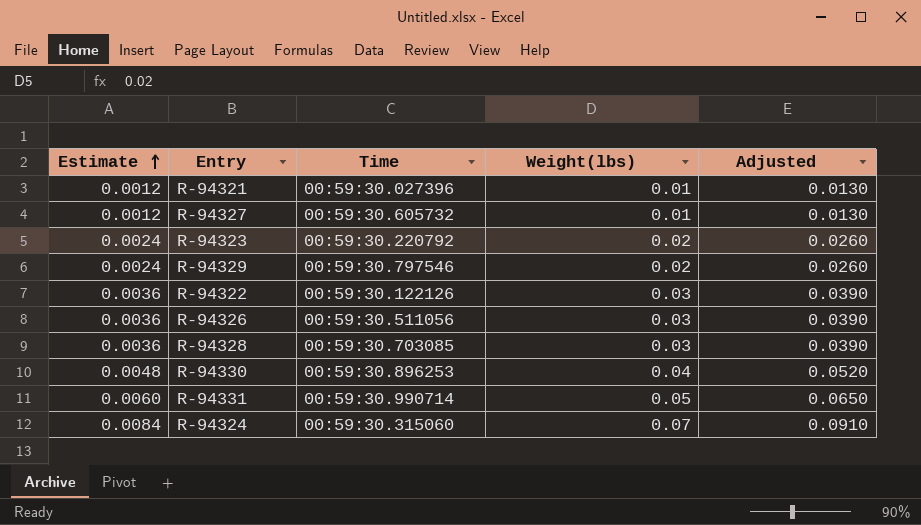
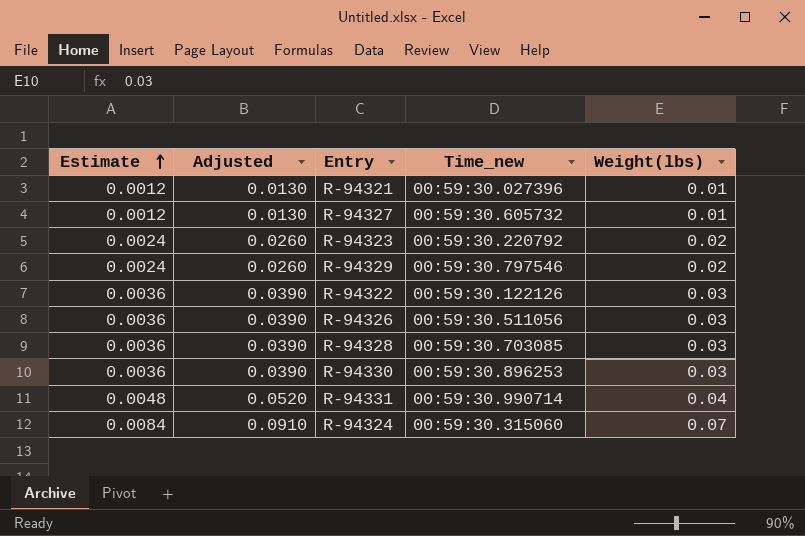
column Adjusted | position: 5 -> 2
column name: Time -> Time_new
R-94330 | Estimate: 0.0048 -> 0.0036
R-94330 | Adjusted: 0.0520 -> 0.0390
R-94330 | Weight(lbs): 0.04 -> 0.03
R-94331 | Estimate: 0.0060 -> 0.0048
R-94331 | Adjusted: 0.0650 -> 0.0520
R-94331 | Weight(lbs): 0.05 -> 0.04

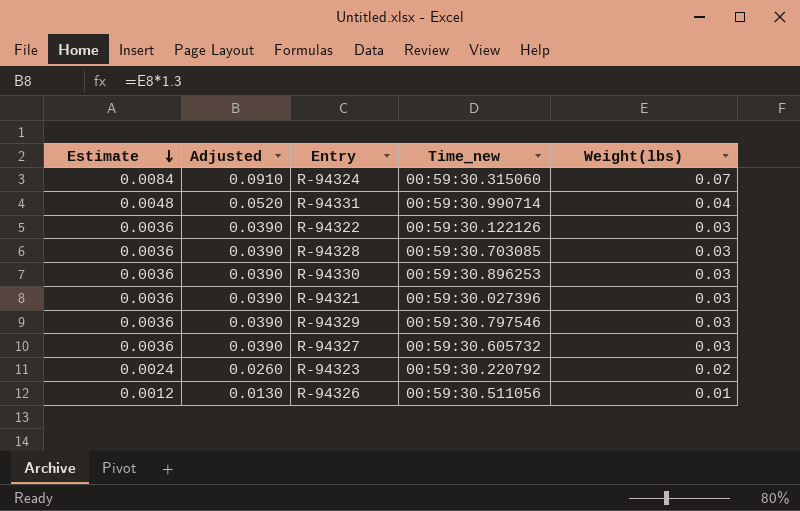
row order: Estimate ascending -> Estimate descending
R-94321 | Estimate: 0.0012 -> 0.0036
R-94321 | Adjusted: 0.0130 -> 0.0390
R-94321 | Weight(lbs): 0.01 -> 0.03
R-94329 | Estimate: 0.0024 -> 0.0036
R-94329 | Adjusted: 0.0260 -> 0.0390
R-94329 | Weight(lbs): 0.02 -> 0.03
R-94327 | Estimate: 0.0012 -> 0.0036
R-94327 | Adjusted: 0.0130 -> 0.0390
R-94327 | Weight(lbs): 0.01 -> 0.03
R-94326 | Estimate: 0.0036 -> 0.0012
R-94326 | Adjusted: 0.0390 -> 0.0130
R-94326 | Weight(lbs): 0.03 -> 0.01

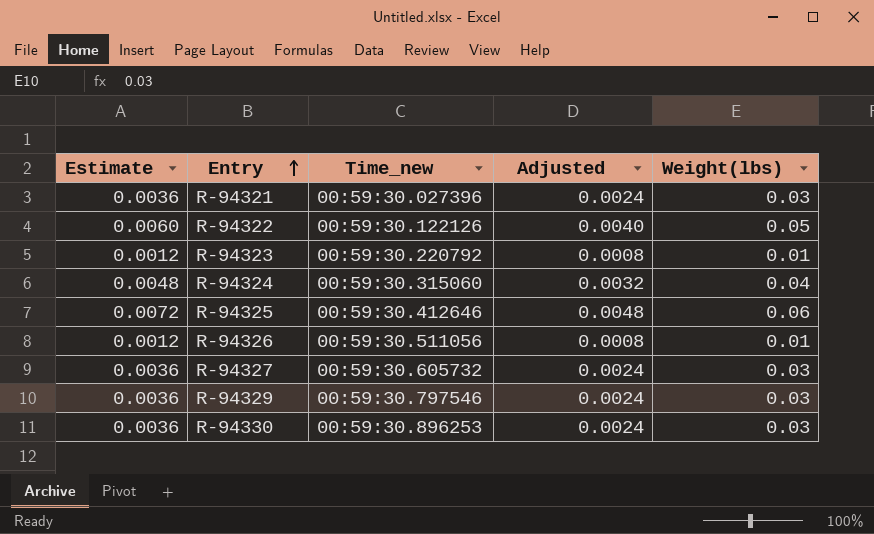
row order: Estimate descending -> Entry ascending
column Adjusted | formula: [Weight(lbs)] * 1.3 -> [Weight(lbs)] * 0.08
column Adjusted | position: 2 -> 4
row R-94331: 0.0048 | 0.0520 | 00:59:30.990714 | 0.04 -> none
row R-94328: 0.0036 | 0.0390 | 00:59:30.703085 | 0.03 -> none
R-94322 | Estimate: 0.0036 -> 0.0060
R-94322 | Weight(lbs): 0.03 -> 0.05
R-94323 | Estimate: 0.0024 -> 0.0012
R-94323 | Weight(lbs): 0.02 -> 0.01
R-94324 | Estimate: 0.0084 -> 0.0048
R-94324 | Weight(lbs): 0.07 -> 0.04
row R-94325: none -> 0.0072 | 00:59:30.412646 | 0.0048 | 0.06

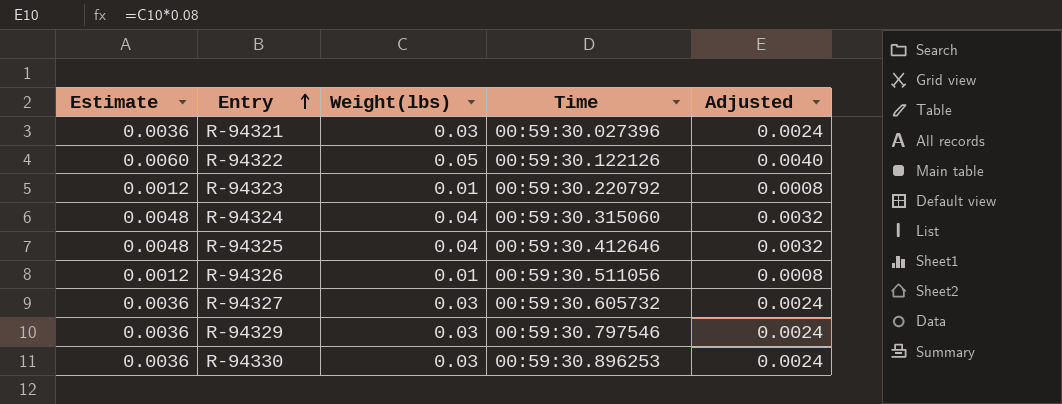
column Weight(lbs) | position: 5 -> 3
column name: Time_new -> Time
R-94325 | Estimate: 0.0072 -> 0.0048
R-94325 | Weight(lbs): 0.06 -> 0.04
R-94325 | Adjusted: 0.0048 -> 0.0032

